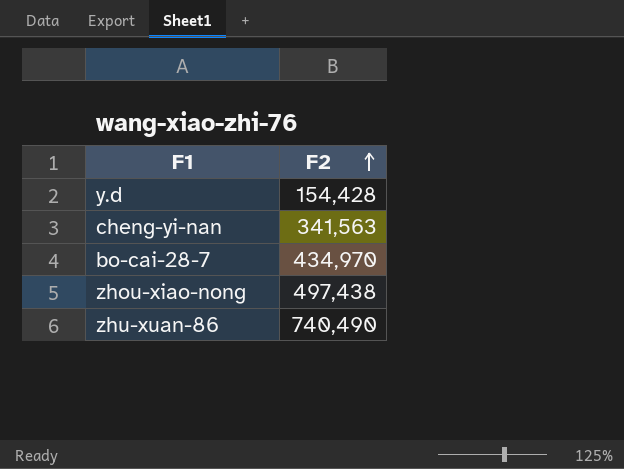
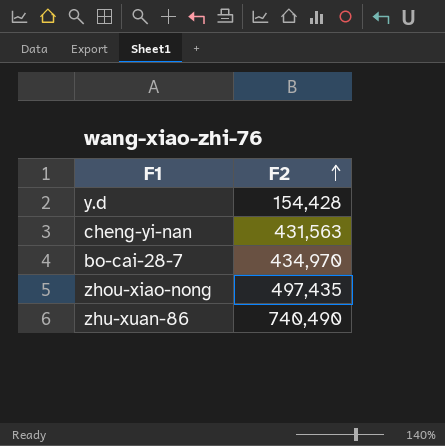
cheng-yi-nan | F2: 341,563 -> 431,563
zhou-xiao-nong | F2: 497,438 -> 497,435

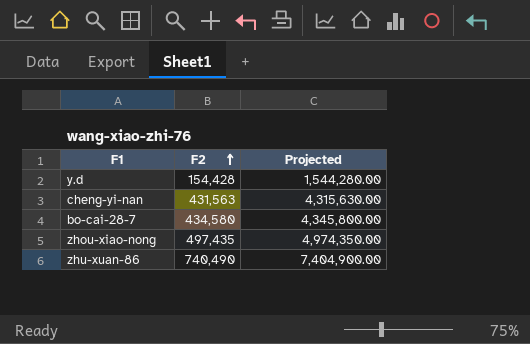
column Projected | formula: none -> [F2] * 10
bo-cai-28-7 | F2: 434,970 -> 434,580

